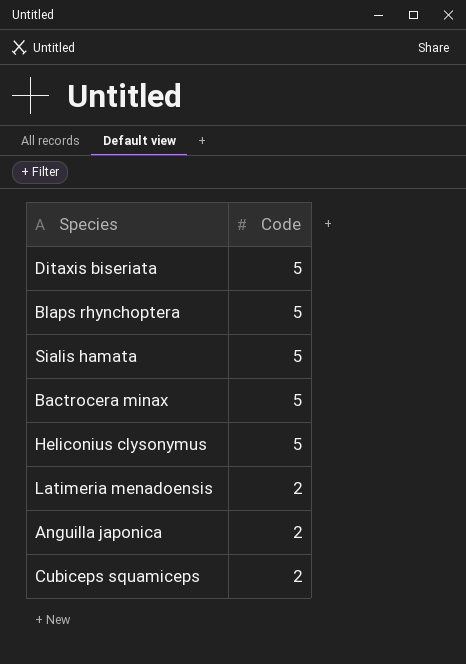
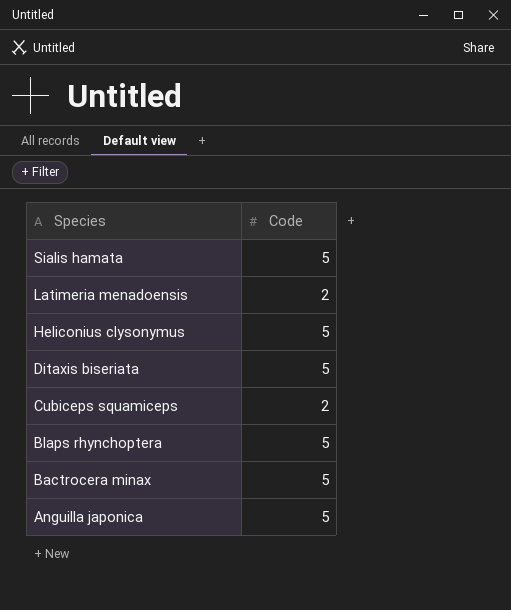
row order: Code descending -> Species descending
Anguilla japonica | Code: 2 -> 5

